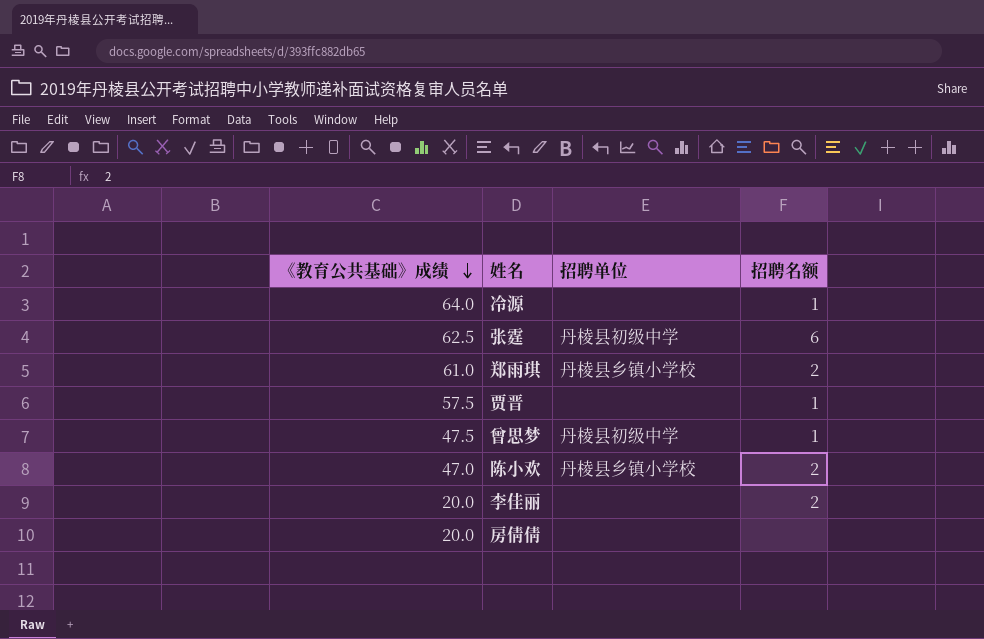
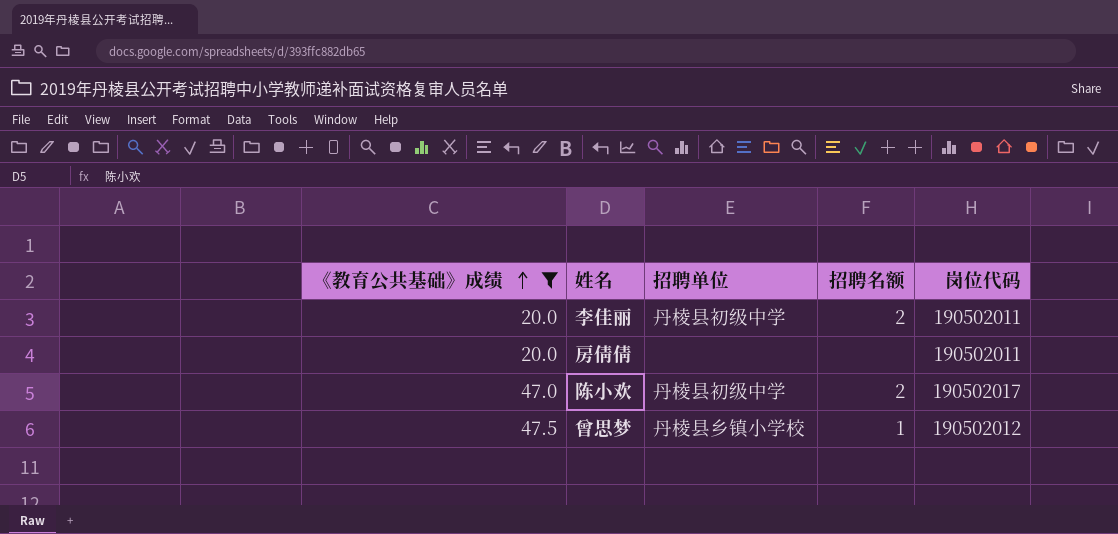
filter: none -> 《教育公共基础》成绩 <= 47.5
row order: 《教育公共基础》成绩 descending -> 《教育公共基础》成绩 ascending
column 岗位代码 | position: none -> 5
李佳丽 | 招聘单位: none -> 丹棱县初级中学
陈小欢 | 招聘单位: 丹棱县乡镇小学校 -> 丹棱县初级中学
曾思梦 | 招聘单位: 丹棱县初级中学 -> 丹棱县乡镇小学校

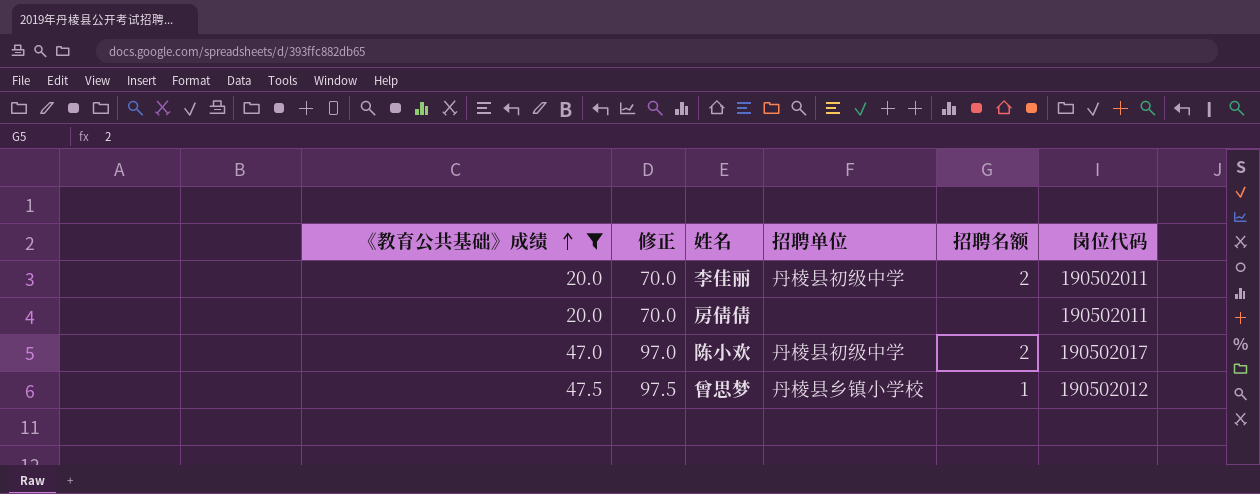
column 修正 | formula: none -> [《教育公共基础》成绩] + 50

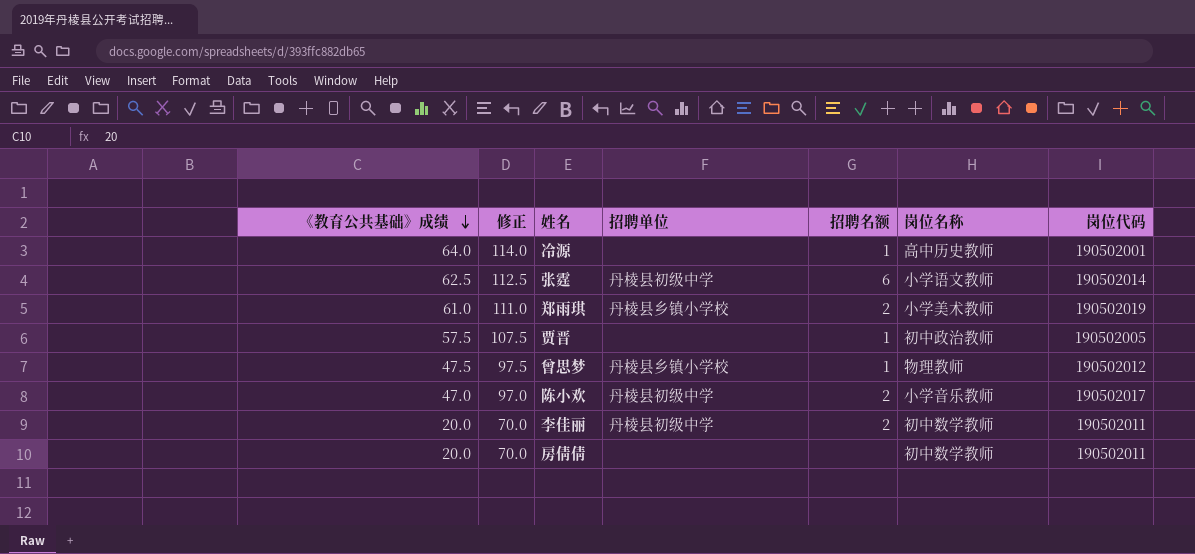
filter: 《教育公共基础》成绩 <= 47.5 -> none
row order: 《教育公共基础》成绩 ascending -> 《教育公共基础》成绩 descending
column 岗位名称 | position: none -> 6

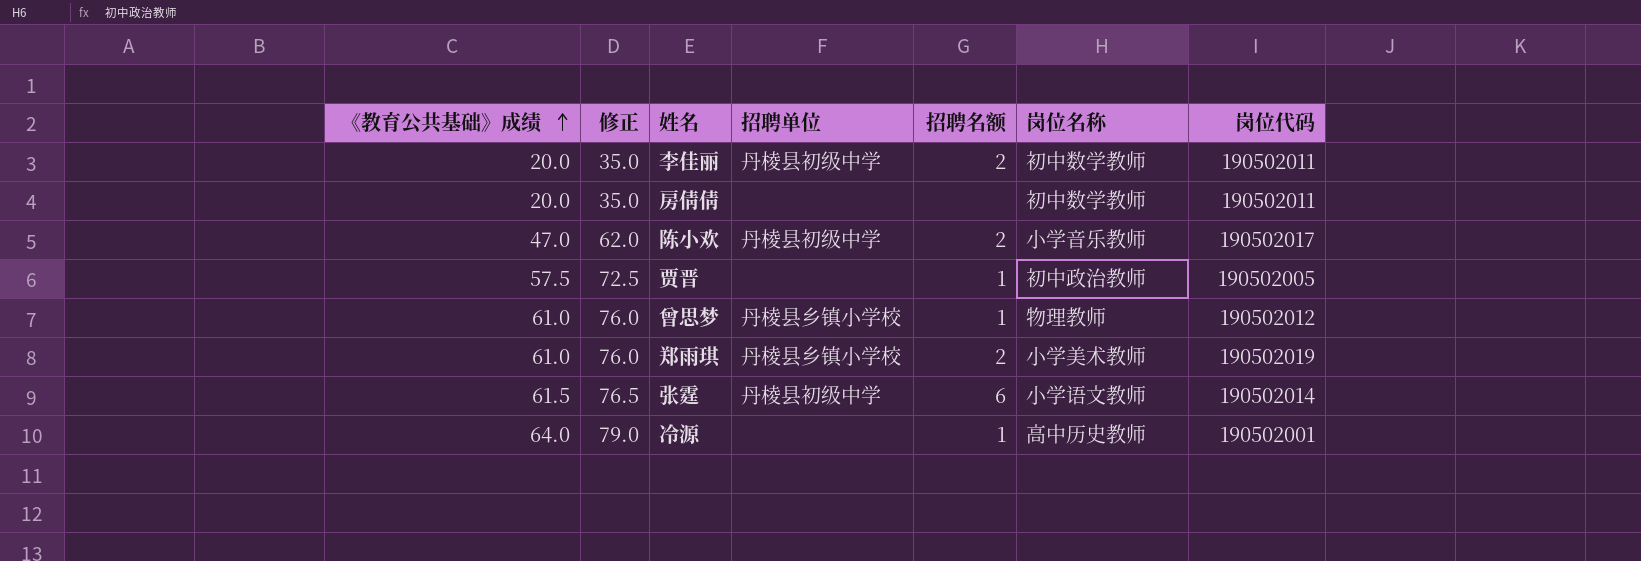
row order: 《教育公共基础》成绩 descending -> 《教育公共基础》成绩 ascending
column 修正 | formula: [《教育公共基础》成绩] + 50 -> [《教育公共基础》成绩] + 15
曾思梦 | 《教育公共基础》成绩: 47.5 -> 61.0
张霆 | 《教育公共基础》成绩: 62.5 -> 61.5

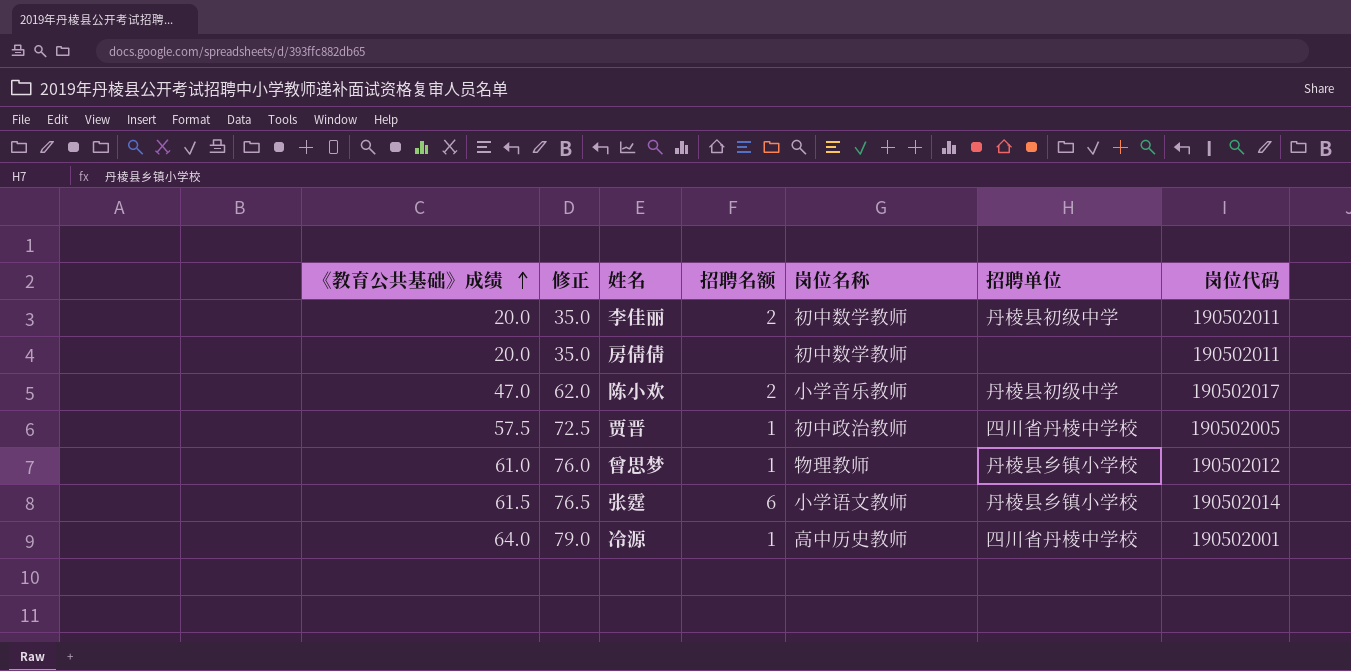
column 招聘单位 | position: 4 -> 6
row 郑雨琪: 61.0 | 76.0 | 丹棱县乡镇小学校 | 2 | 小学美术教师 | 190502019 -> none
贾晋 | 招聘单位: none -> 四川省丹棱中学校
张霆 | 招聘单位: 丹棱县初级中学 -> 丹棱县乡镇小学校
冷源 | 招聘单位: none -> 四川省丹棱中学校

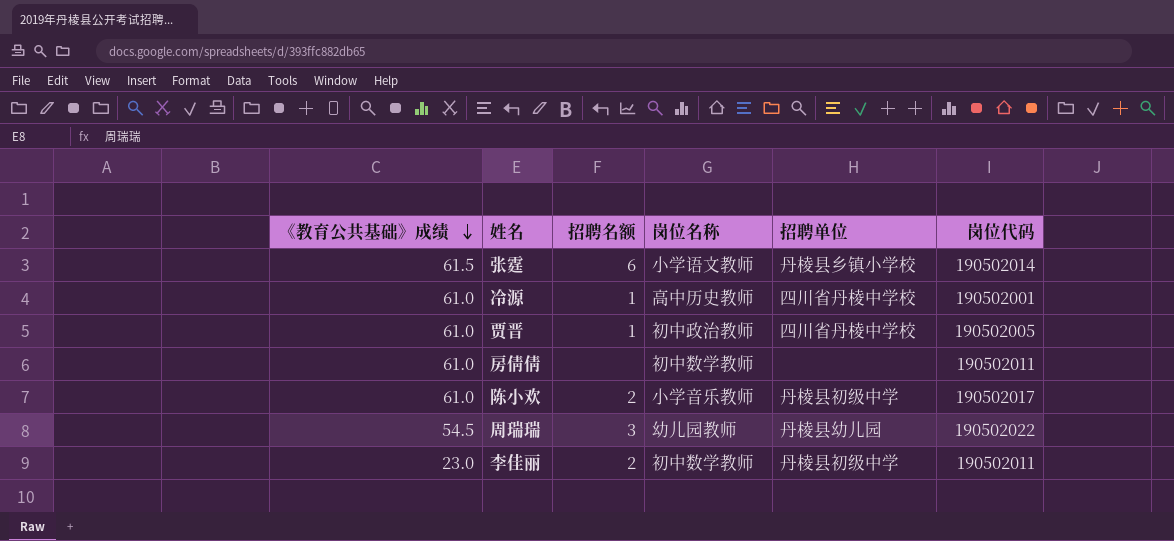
row order: 《教育公共基础》成绩 ascending -> 《教育公共基础》成绩 descending
column 修正 | formula: [《教育公共基础》成绩] + 15 -> none
row 曾思梦: 61.0 | 76.0 | 1 | 物理教师 | 丹棱县乡镇小学校 | 190502012 -> none
冷源 | 《教育公共基础》成绩: 64.0 -> 61.0
贾晋 | 《教育公共基础》成绩: 57.5 -> 61.0
房倩倩 | 《教育公共基础》成绩: 20.0 -> 61.0
陈小欢 | 《教育公共基础》成绩: 47.0 -> 61.0
row 周瑞瑞: none -> 54.5 | 3 | 幼儿园教师 | 丹棱县幼儿园 | 190502022
李佳丽 | 《教育公共基础》成绩: 20.0 -> 23.0

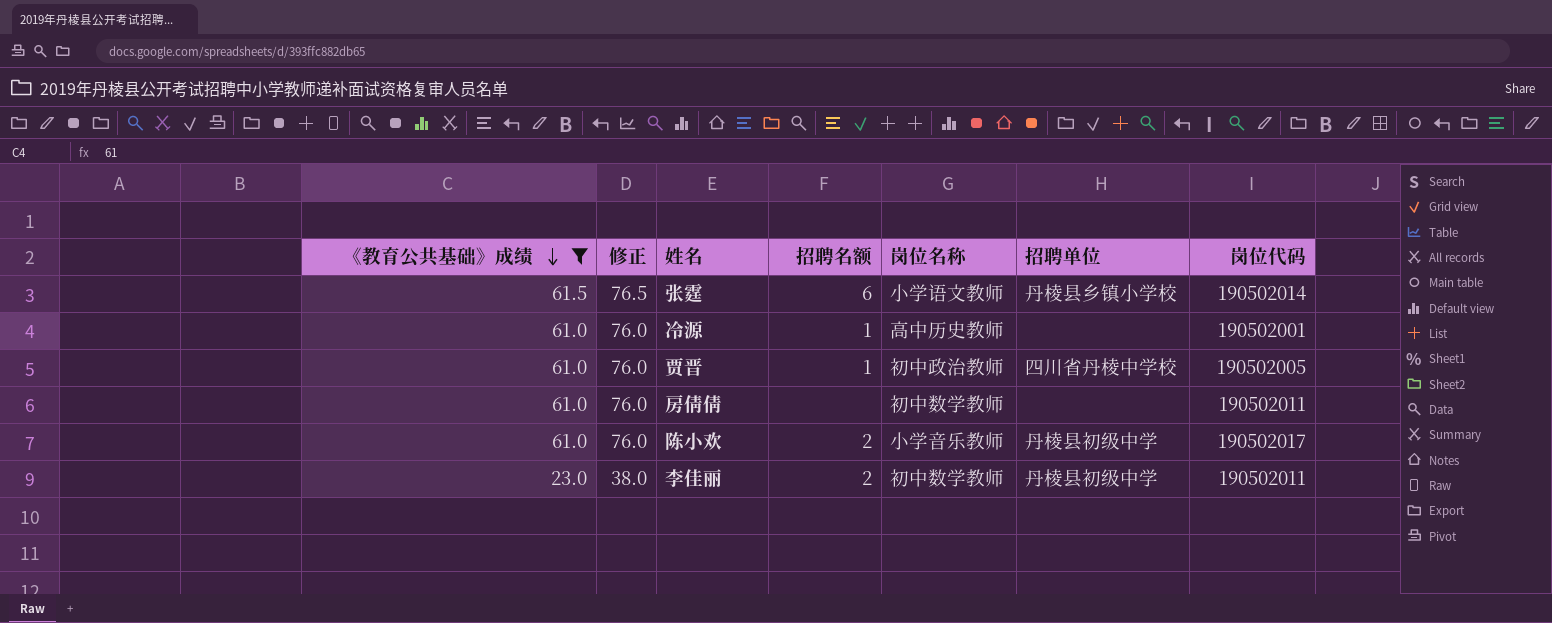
filter: none -> 《教育公共基础》成绩 != 54.5
column 修正 | formula: none -> [《教育公共基础》成绩] + 15
冷源 | 招聘单位: 四川省丹棱中学校 -> none

